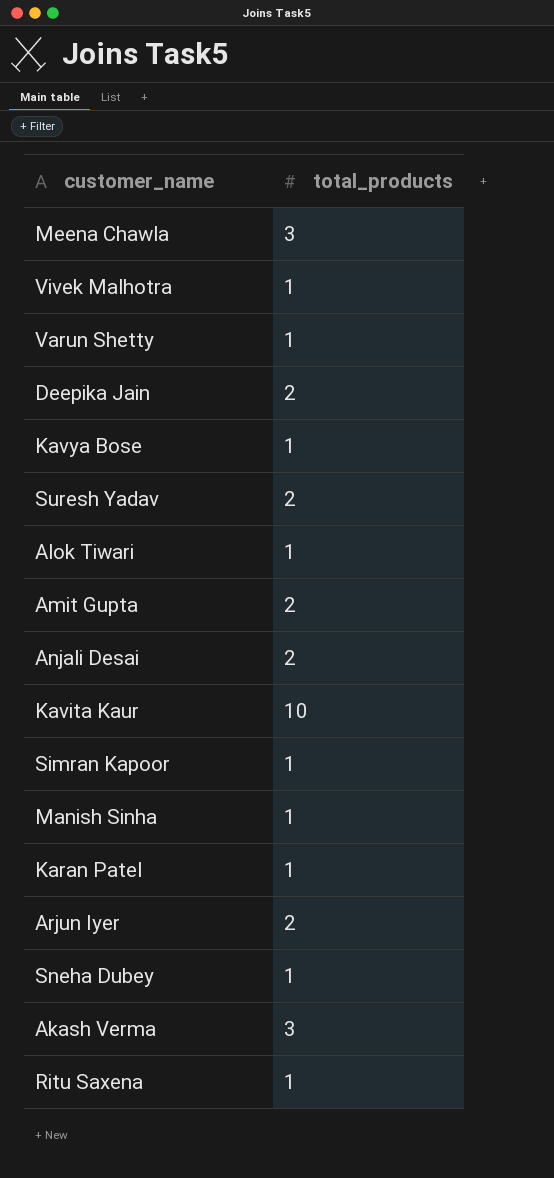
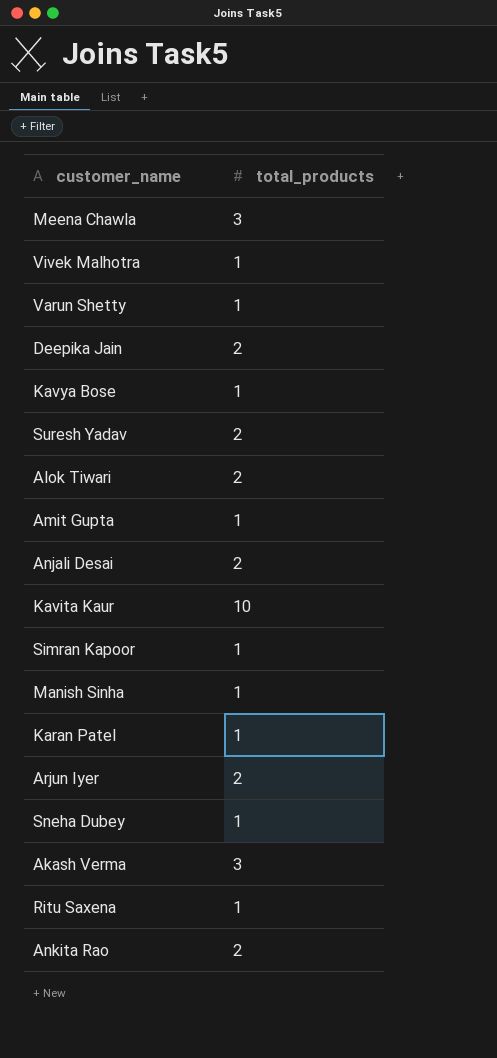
Alok Tiwari | total_products: 1 -> 2
Amit Gupta | total_products: 2 -> 1
row Ankita Rao: none -> 2

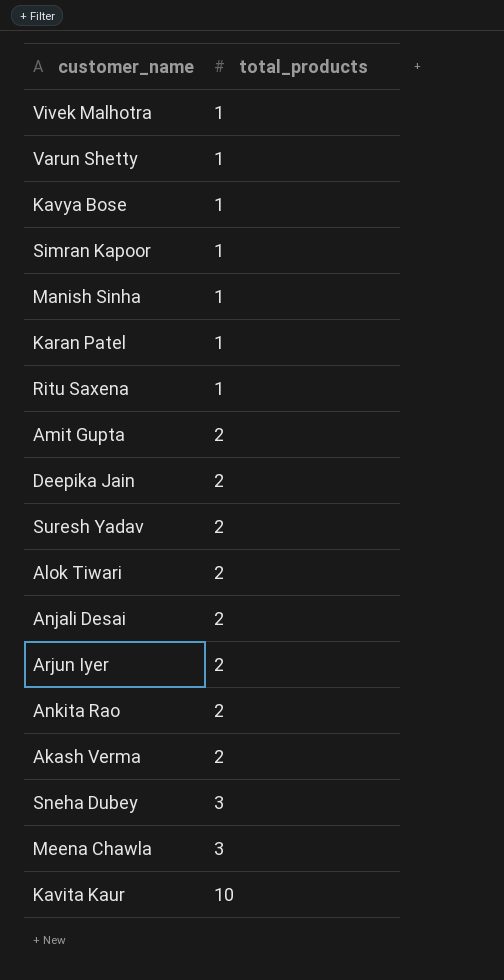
row order: none -> total_products ascending
Amit Gupta | total_products: 1 -> 2
Akash Verma | total_products: 3 -> 2
Sneha Dubey | total_products: 1 -> 3

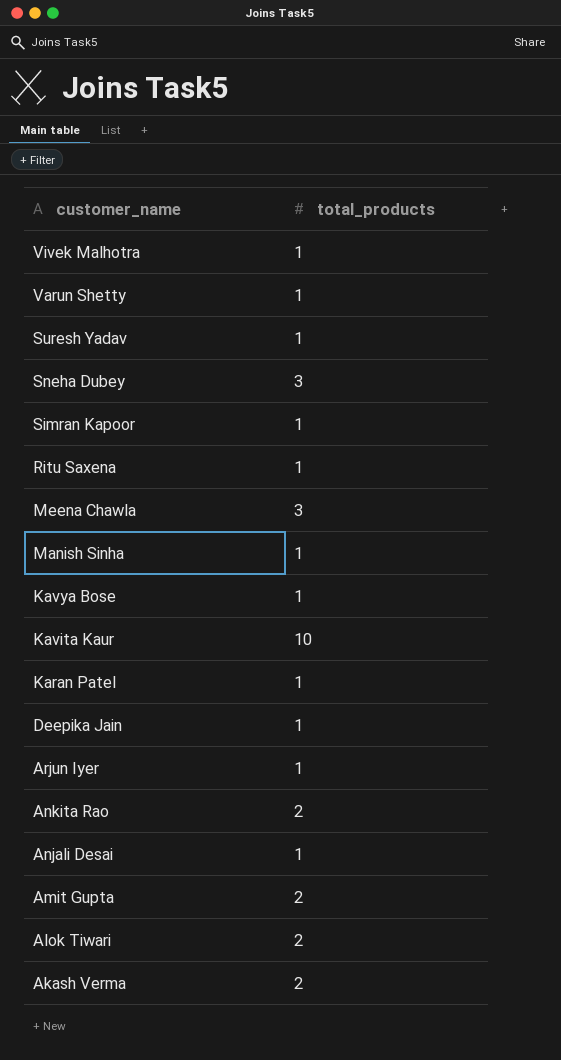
row order: total_products ascending -> customer_name descending
Suresh Yadav | total_products: 2 -> 1
Deepika Jain | total_products: 2 -> 1
Arjun Iyer | total_products: 2 -> 1
Anjali Desai | total_products: 2 -> 1

